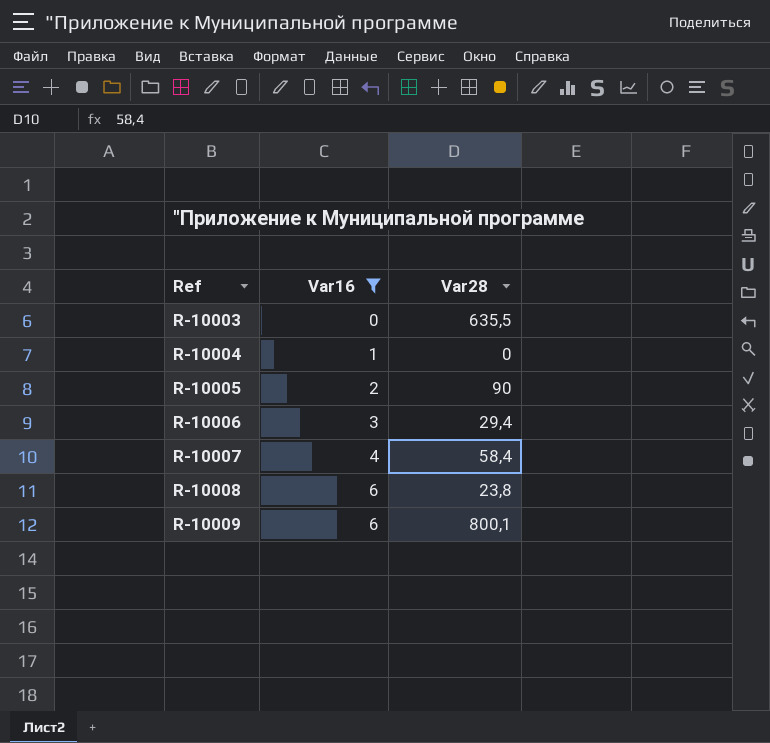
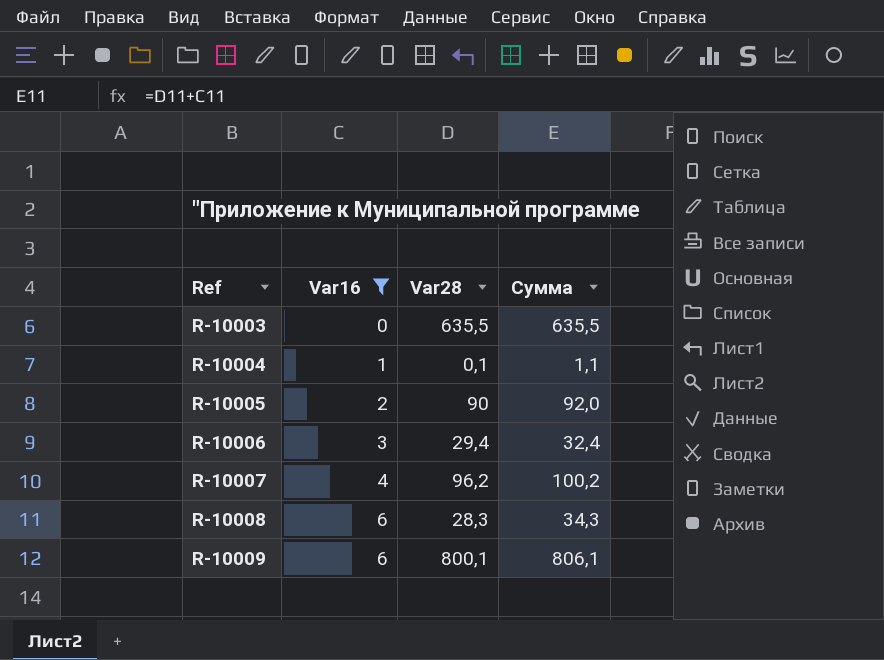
column Сумма | formula: none -> [Var16] + [Var28]
R-10004 | Var28: 0 -> 0,1
R-10007 | Var28: 58,4 -> 96,2
R-10008 | Var28: 23,8 -> 28,3

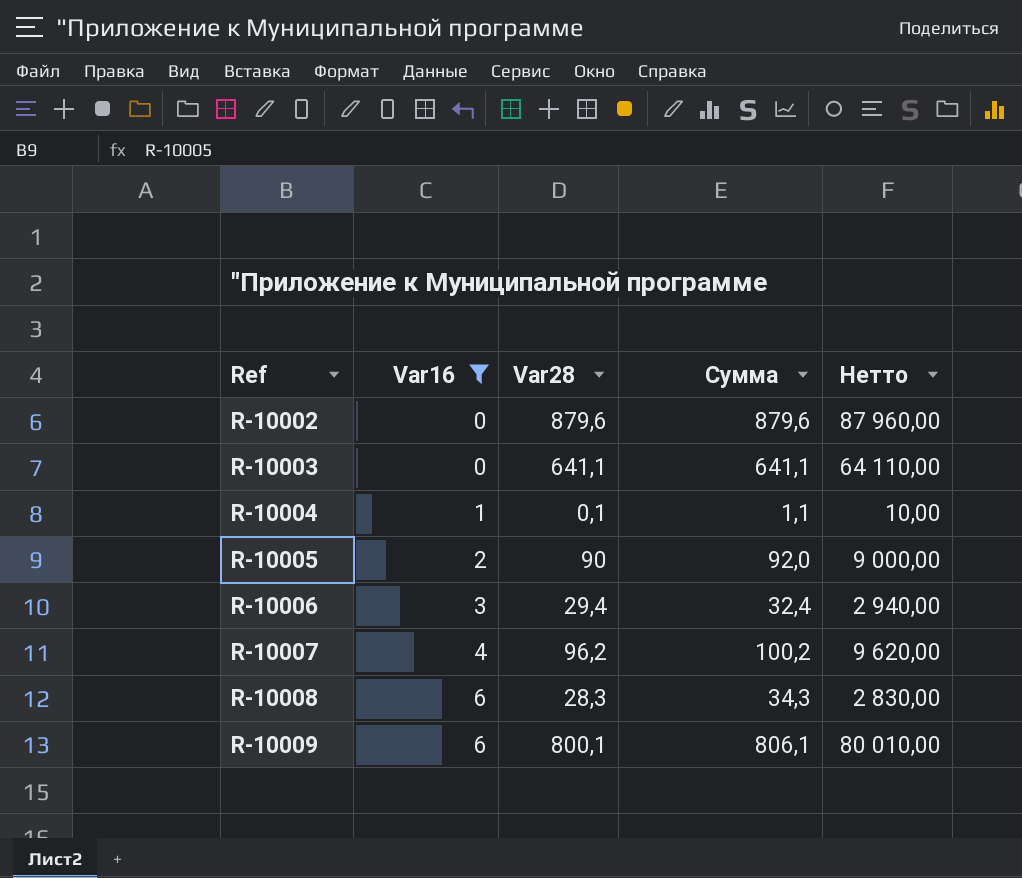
column Нетто | formula: none -> [Var28] * 100
row R-10002: none -> 0 | 879,6 | 879,6 | 87 960,00
R-10003 | Var28: 635,5 -> 641,1
R-10003 | Сумма: 635,5 -> 641,1

